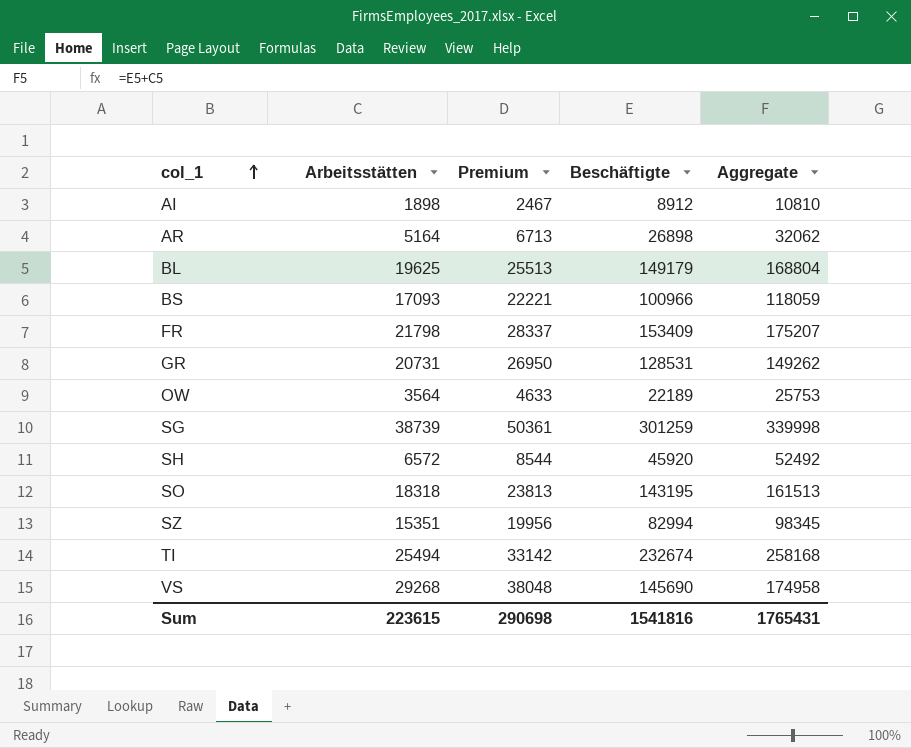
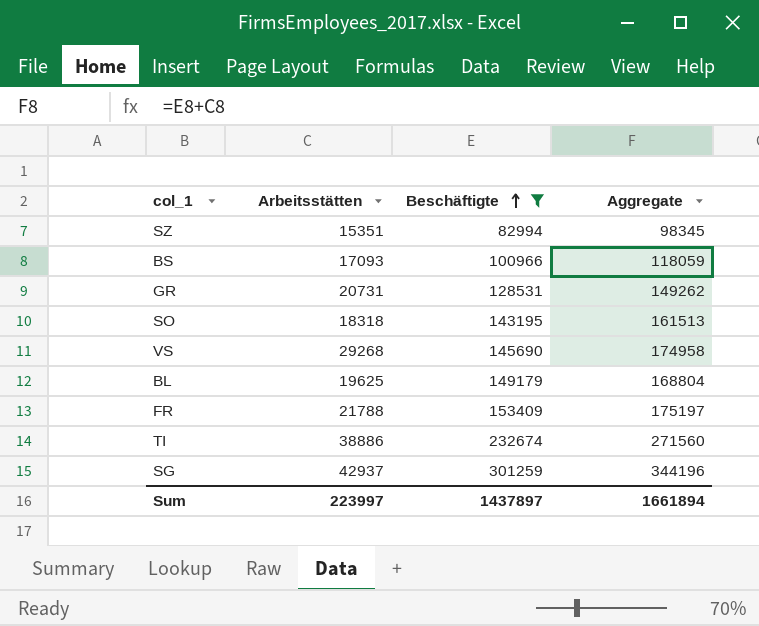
filter: none -> Beschäftigte >= 82994
row order: col_1 ascending -> Beschäftigte ascending
column Premium | formula: [Arbeitsstätten] * 1.3 -> none
FR | Arbeitsstätten: 21798 -> 21788
FR | Aggregate: 175207 -> 175197
TI | Arbeitsstätten: 25494 -> 38886
TI | Aggregate: 258168 -> 271560
SG | Arbeitsstätten: 38739 -> 42937
SG | Aggregate: 339998 -> 344196
Sum | Arbeitsstätten: 223615 -> 223997
Sum | Beschäftigte: 1541816 -> 1437897
Sum | Aggregate: 1765431 -> 1661894

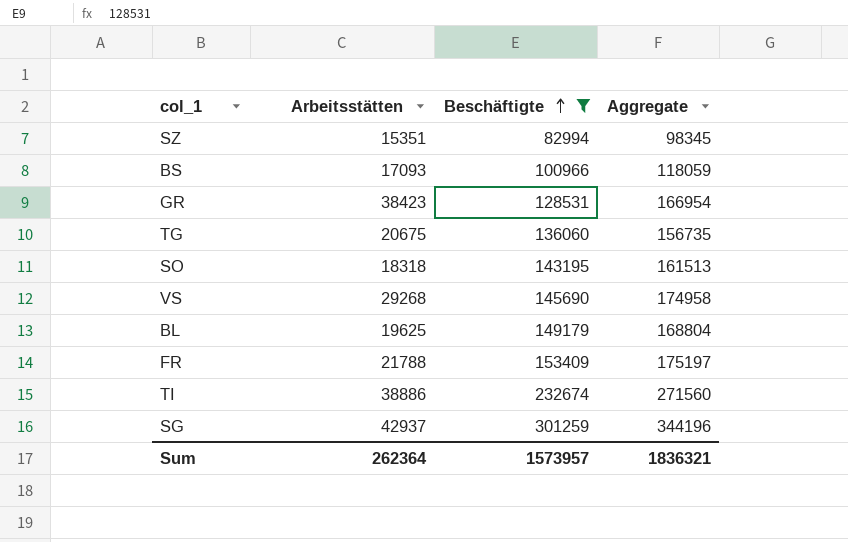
GR | Arbeitsstätten: 20731 -> 38423
GR | Aggregate: 149262 -> 166954
row TG: none -> 20675 | 136060 | 156735
Sum | Arbeitsstätten: 223997 -> 262364
Sum | Beschäftigte: 1437897 -> 1573957
Sum | Aggregate: 1661894 -> 1836321

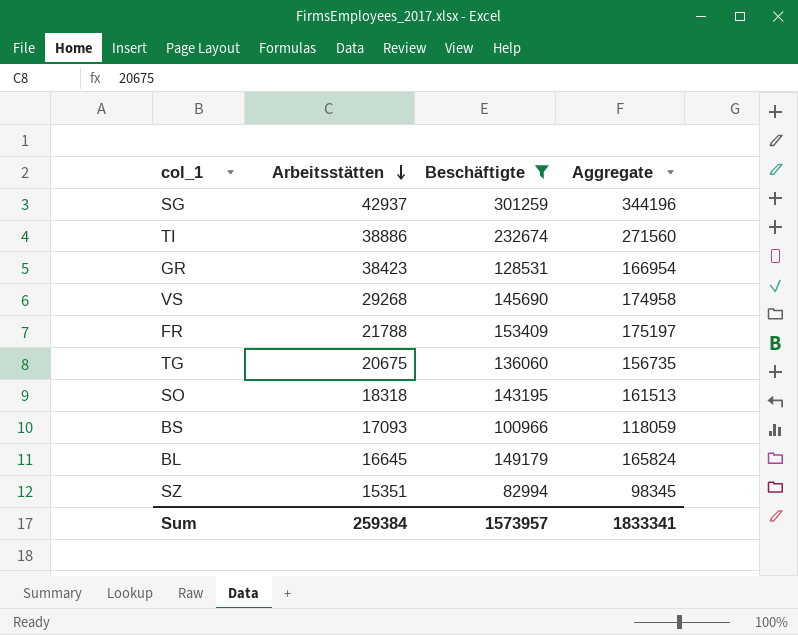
row order: Beschäftigte ascending -> Arbeitsstätten descending
BL | Arbeitsstätten: 19625 -> 16645
BL | Aggregate: 168804 -> 165824
Sum | Arbeitsstätten: 262364 -> 259384
Sum | Aggregate: 1836321 -> 1833341

